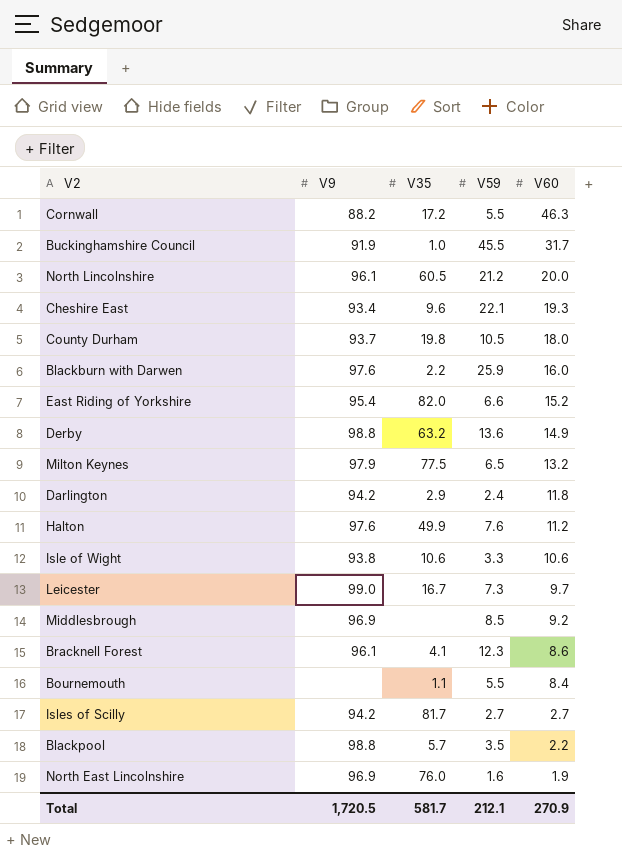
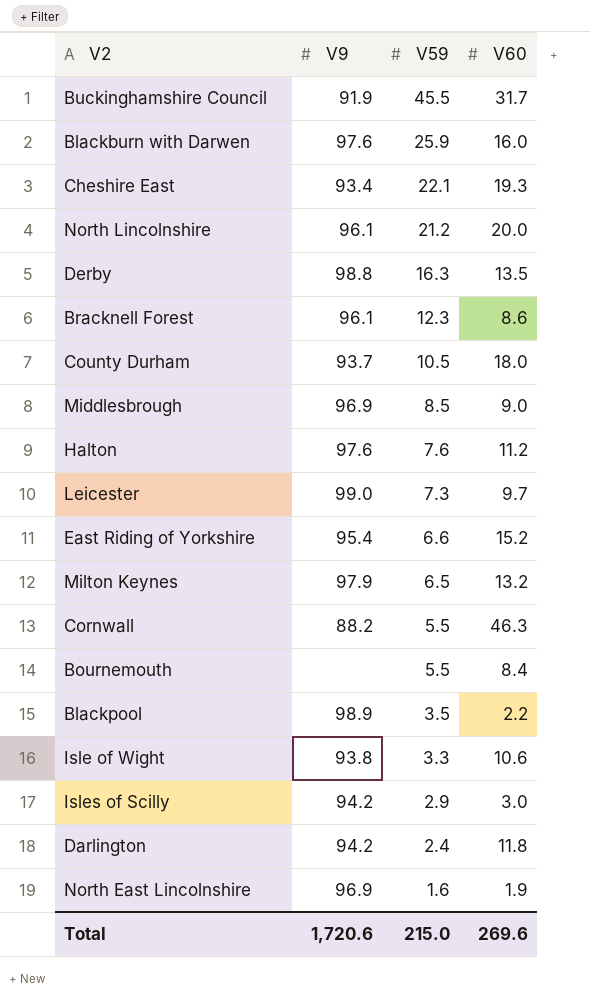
row order: V60 descending -> V59 descending
column V35 | position: 3 -> none
Derby | V59: 13.6 -> 16.3
Derby | V60: 14.9 -> 13.5
Middlesbrough | V60: 9.2 -> 9.0
Blackpool | V9: 98.8 -> 98.9
Isles of Scilly | V59: 2.7 -> 2.9
Isles of Scilly | V60: 2.7 -> 3.0
Total | V9: 1,720.5 -> 1,720.6
Total | V59: 212.1 -> 215.0
Total | V60: 270.9 -> 269.6

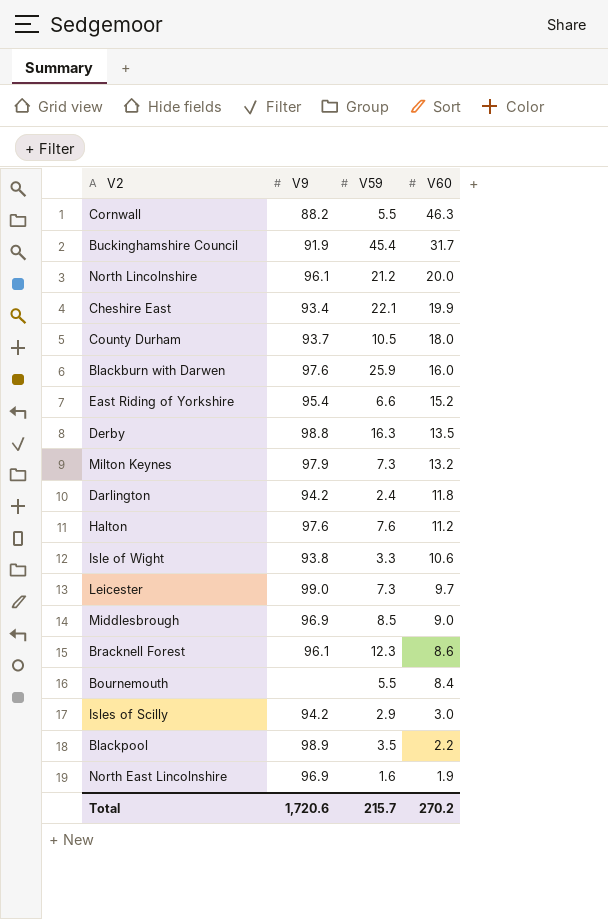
row order: V59 descending -> V60 descending
Buckinghamshire Council | V59: 45.5 -> 45.4
Cheshire East | V60: 19.3 -> 19.9
Milton Keynes | V59: 6.5 -> 7.3
Total | V59: 215.0 -> 215.7
Total | V60: 269.6 -> 270.2

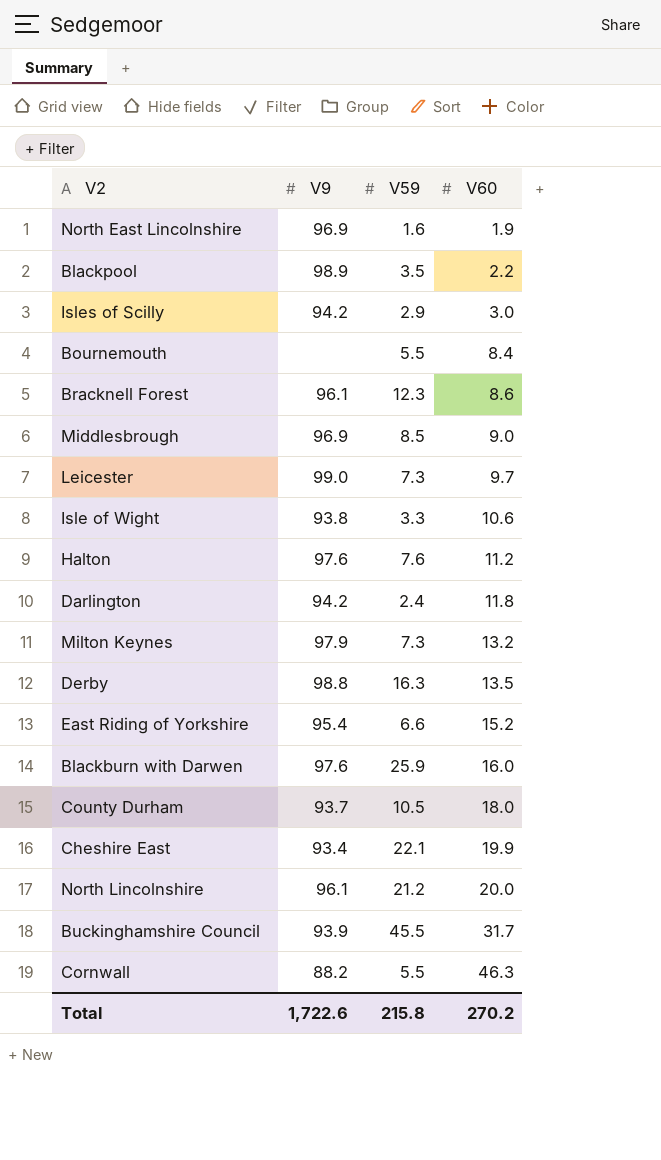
row order: V60 descending -> V60 ascending
Buckinghamshire Council | V9: 91.9 -> 93.9
Buckinghamshire Council | V59: 45.4 -> 45.5
Total | V9: 1,720.6 -> 1,722.6
Total | V59: 215.7 -> 215.8

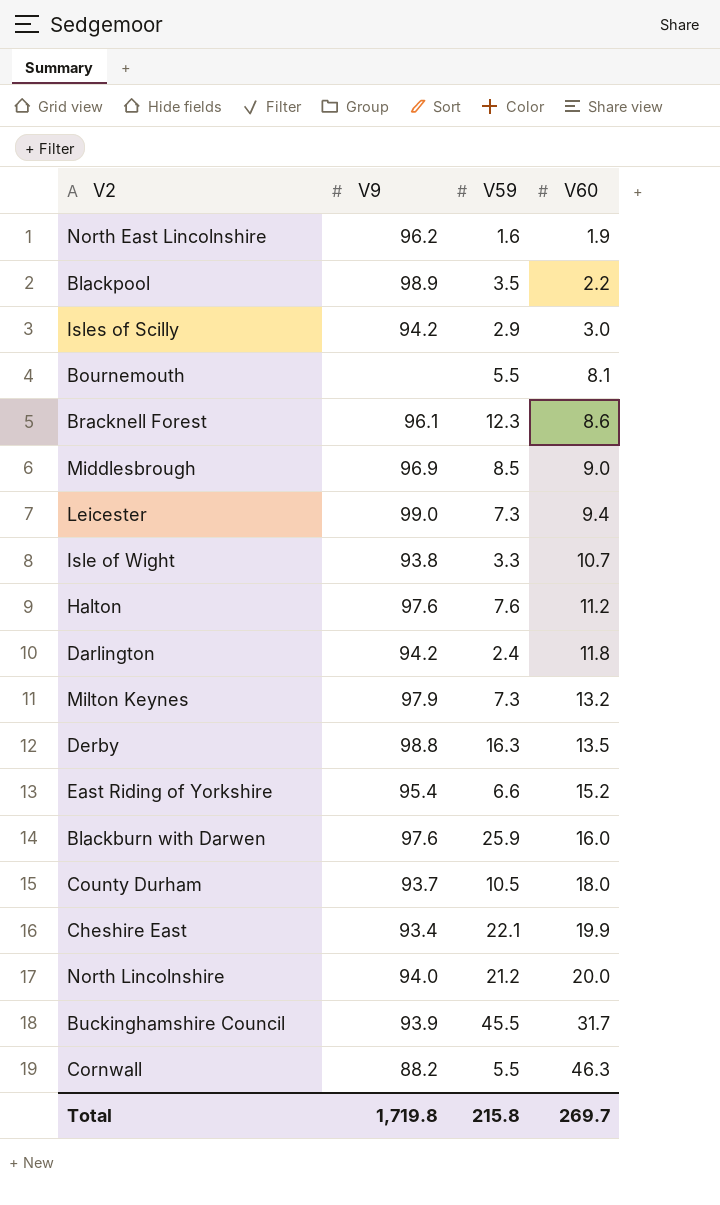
North East Lincolnshire | V9: 96.9 -> 96.2
Bournemouth | V60: 8.4 -> 8.1
Leicester | V60: 9.7 -> 9.4
Isle of Wight | V60: 10.6 -> 10.7
North Lincolnshire | V9: 96.1 -> 94.0
Total | V9: 1,722.6 -> 1,719.8
Total | V60: 270.2 -> 269.7

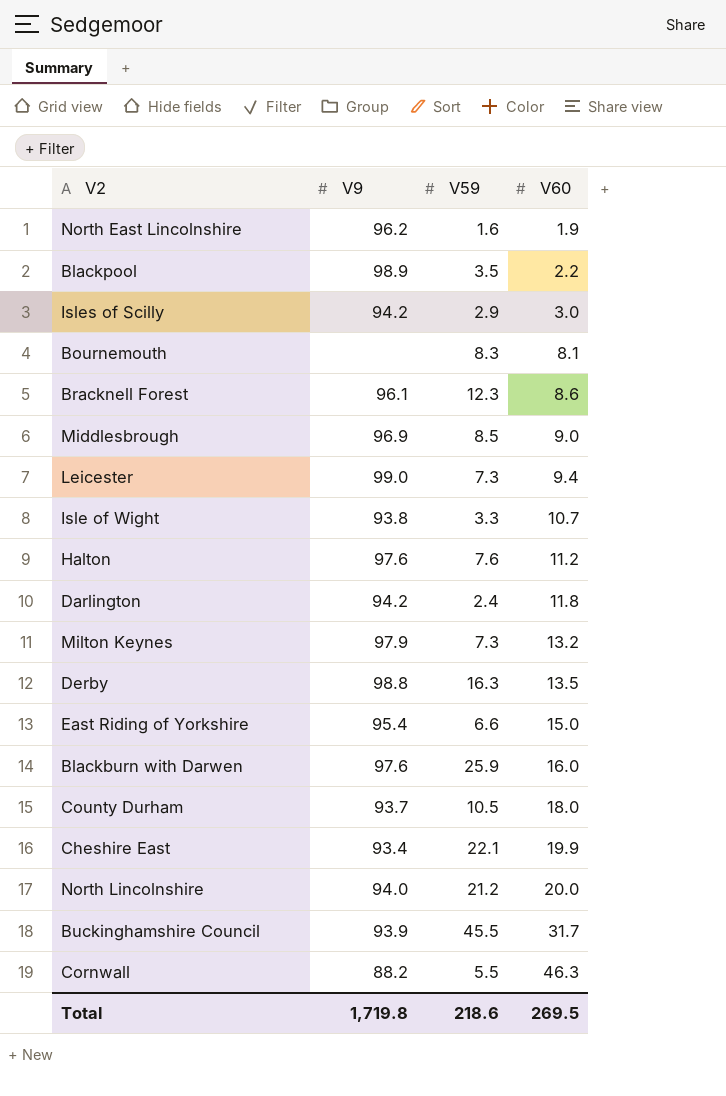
Bournemouth | V59: 5.5 -> 8.3
East Riding of Yorkshire | V60: 15.2 -> 15.0
Total | V59: 215.8 -> 218.6
Total | V60: 269.7 -> 269.5

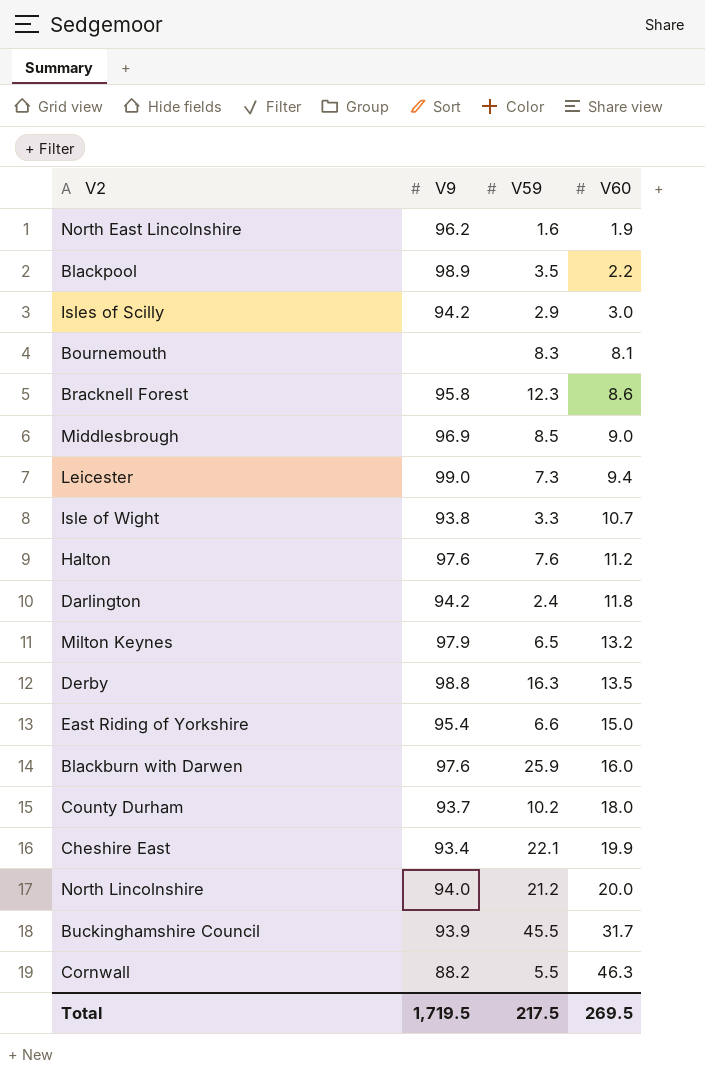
Bracknell Forest | V9: 96.1 -> 95.8
Milton Keynes | V59: 7.3 -> 6.5
County Durham | V59: 10.5 -> 10.2
Total | V9: 1,719.8 -> 1,719.5
Total | V59: 218.6 -> 217.5

